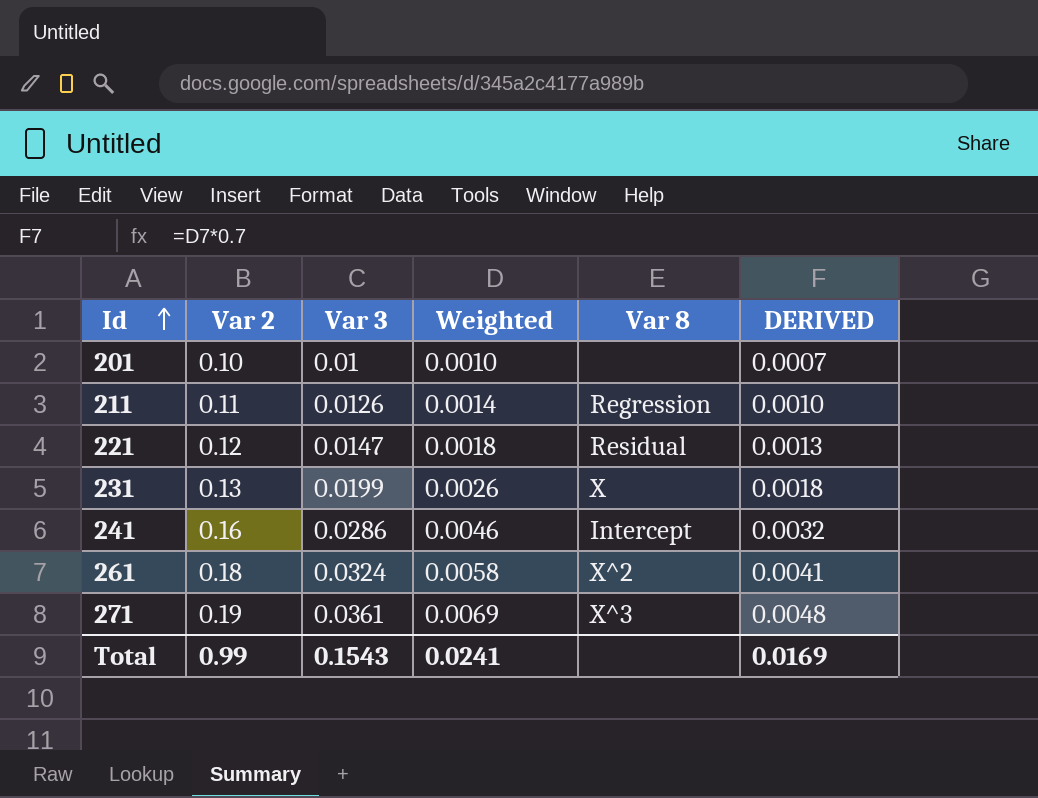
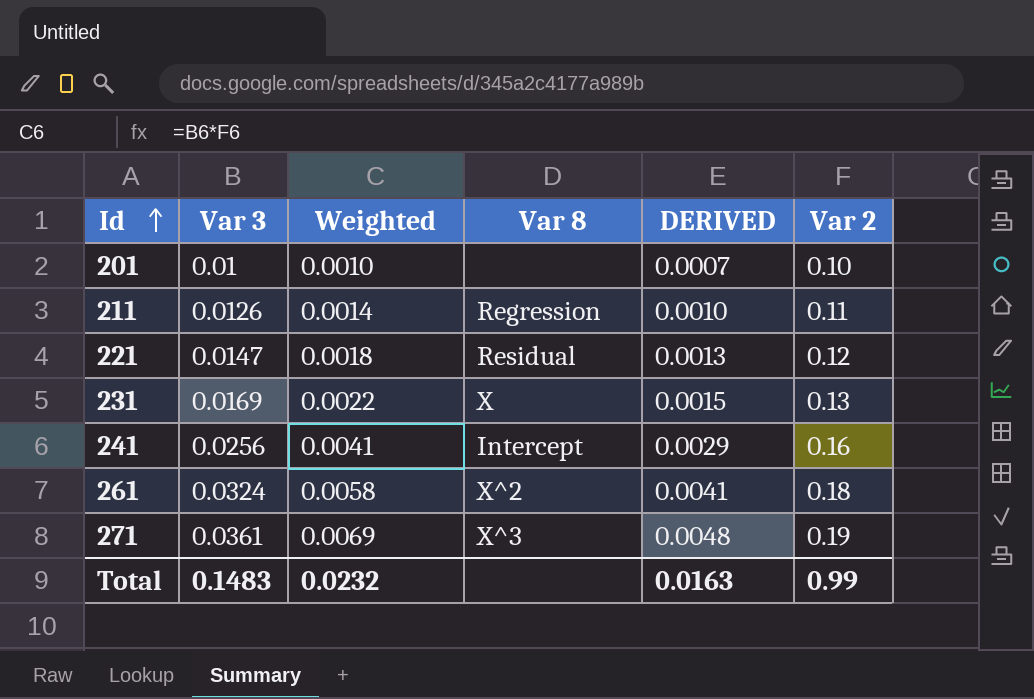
column Var 2 | position: 2 -> 6
231 | Var 3: 0.0199 -> 0.0169
231 | Weighted: 0.0026 -> 0.0022
231 | DERIVED: 0.0018 -> 0.0015
241 | Var 3: 0.0286 -> 0.0256
241 | Weighted: 0.0046 -> 0.0041
241 | DERIVED: 0.0032 -> 0.0029
Total | Var 3: 0.1543 -> 0.1483
Total | Weighted: 0.0241 -> 0.0232
Total | DERIVED: 0.0169 -> 0.0163

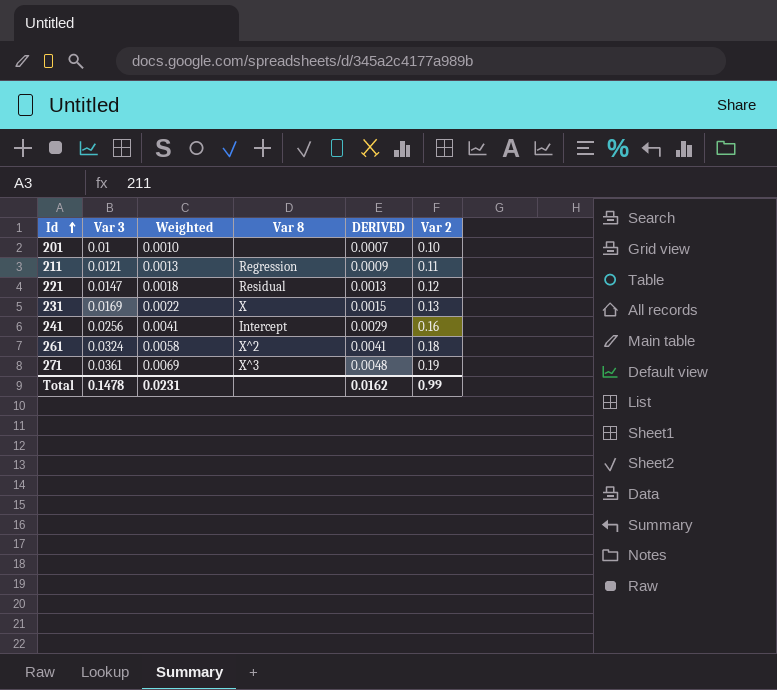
211 | Var 3: 0.0126 -> 0.0121
211 | Weighted: 0.0014 -> 0.0013
211 | DERIVED: 0.0010 -> 0.0009
Total | Var 3: 0.1483 -> 0.1478
Total | Weighted: 0.0232 -> 0.0231
Total | DERIVED: 0.0163 -> 0.0162

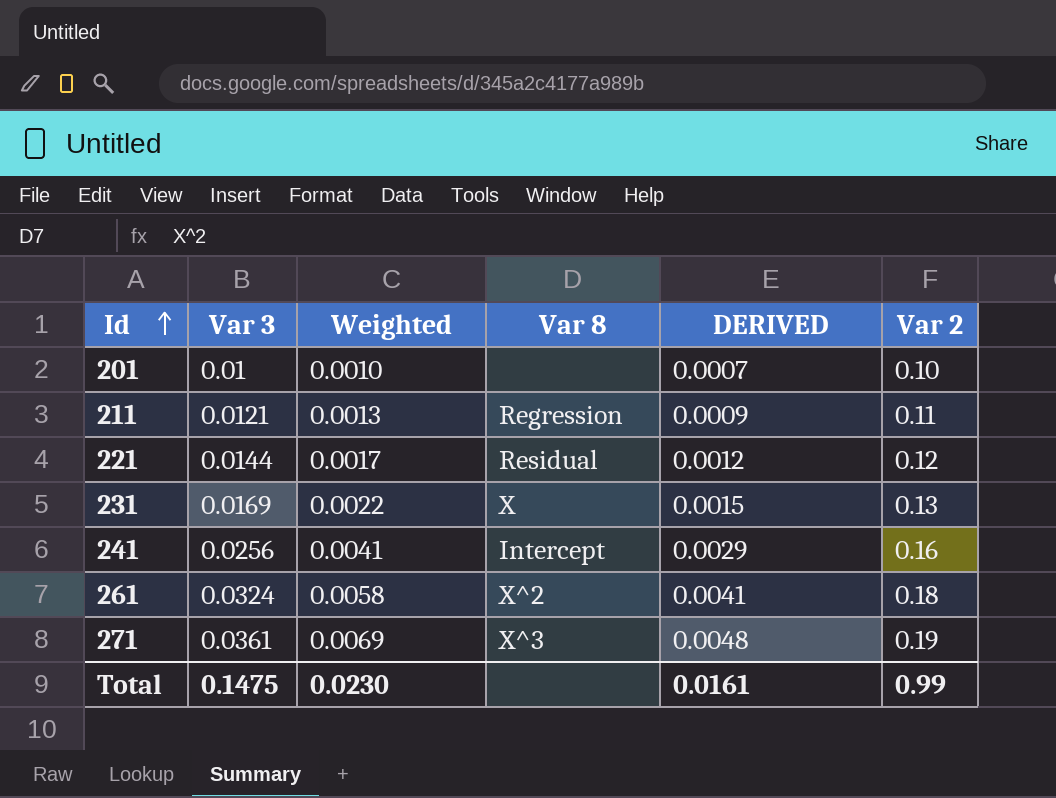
221 | Var 3: 0.0147 -> 0.0144
221 | Weighted: 0.0018 -> 0.0017
221 | DERIVED: 0.0013 -> 0.0012
Total | Var 3: 0.1478 -> 0.1475
Total | Weighted: 0.0231 -> 0.0230
Total | DERIVED: 0.0162 -> 0.0161

